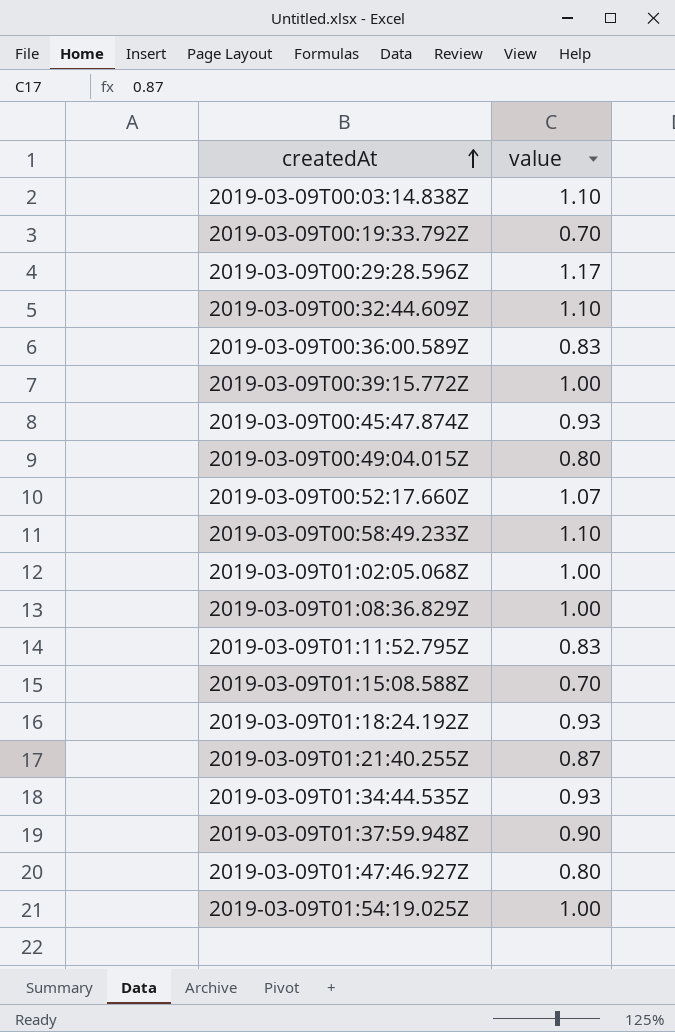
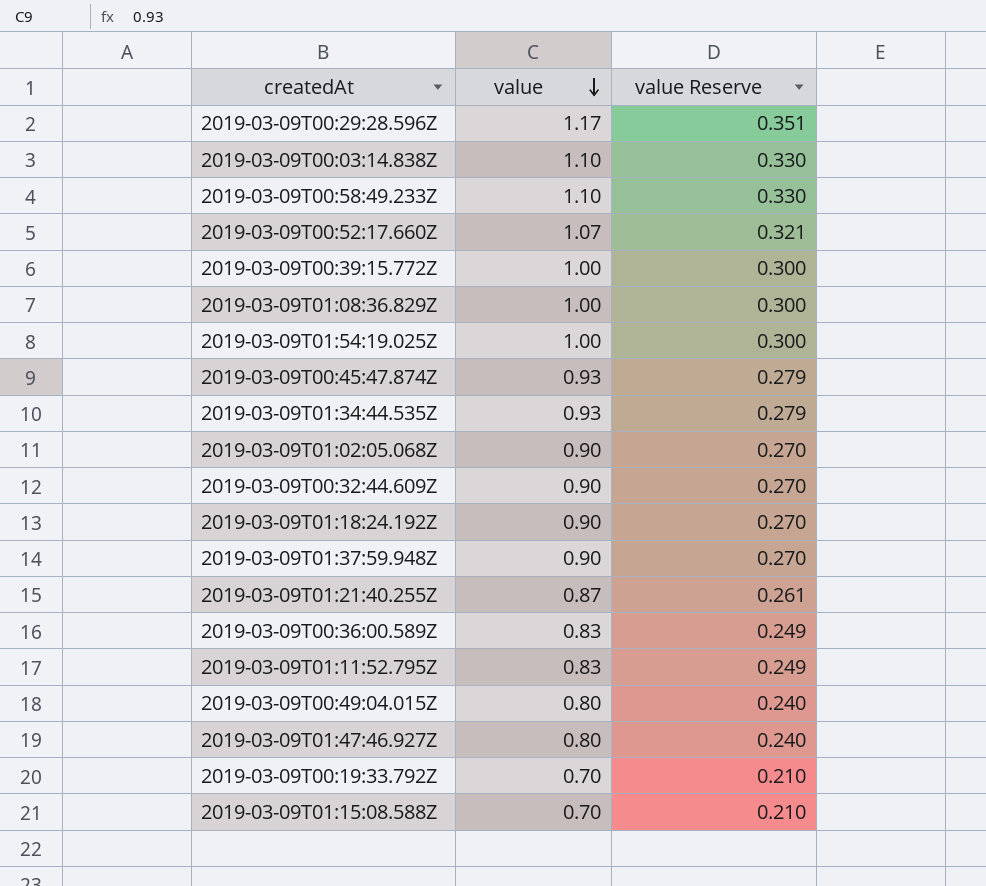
row order: createdAt ascending -> value descending
column value Reserve | formula: none -> [value] * 0.3
2019-03-09T01:02:05.068Z | value: 1.00 -> 0.90
2019-03-09T00:32:44.609Z | value: 1.10 -> 0.90
2019-03-09T01:18:24.192Z | value: 0.93 -> 0.90

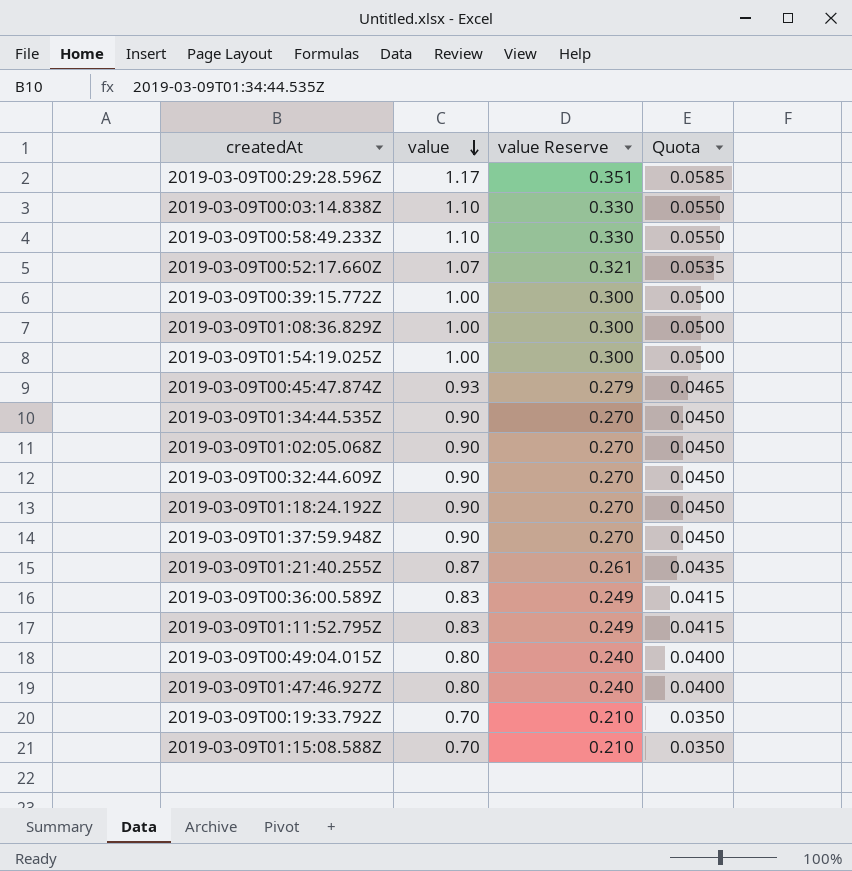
column Quota | formula: none -> [value] * 0.05
2019-03-09T01:34:44.535Z | value: 0.93 -> 0.90
2019-03-09T01:34:44.535Z | value Reserve: 0.279 -> 0.270

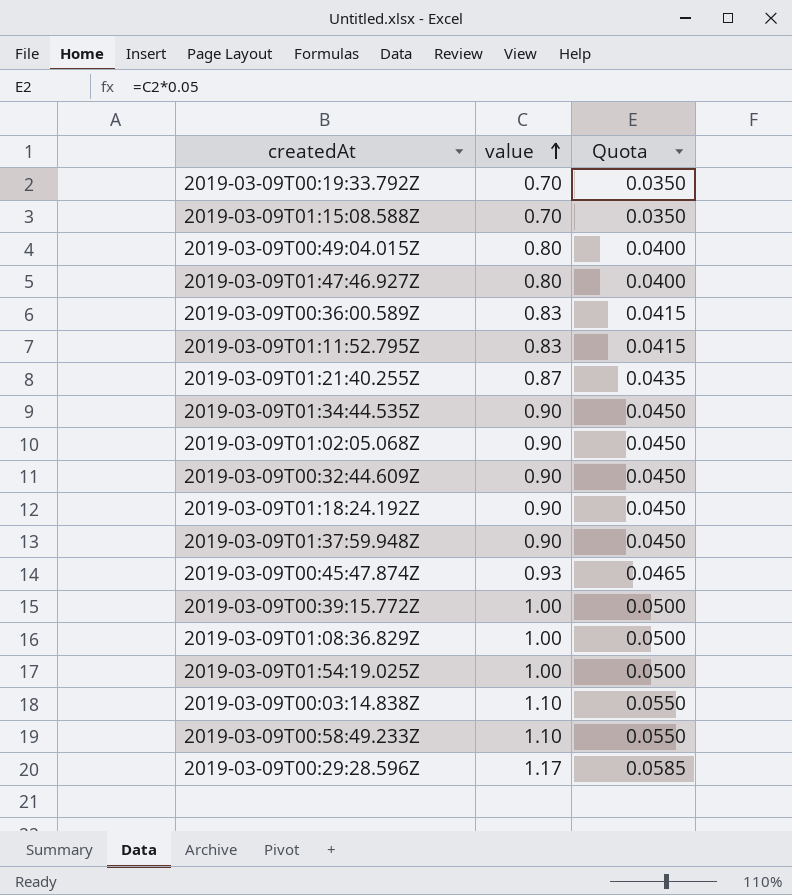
row order: value descending -> value ascending
column value Reserve | formula: [value] * 0.3 -> none
row 2019-03-09T00:52:17.660Z: 1.07 | 0.321 | 0.0535 -> none

